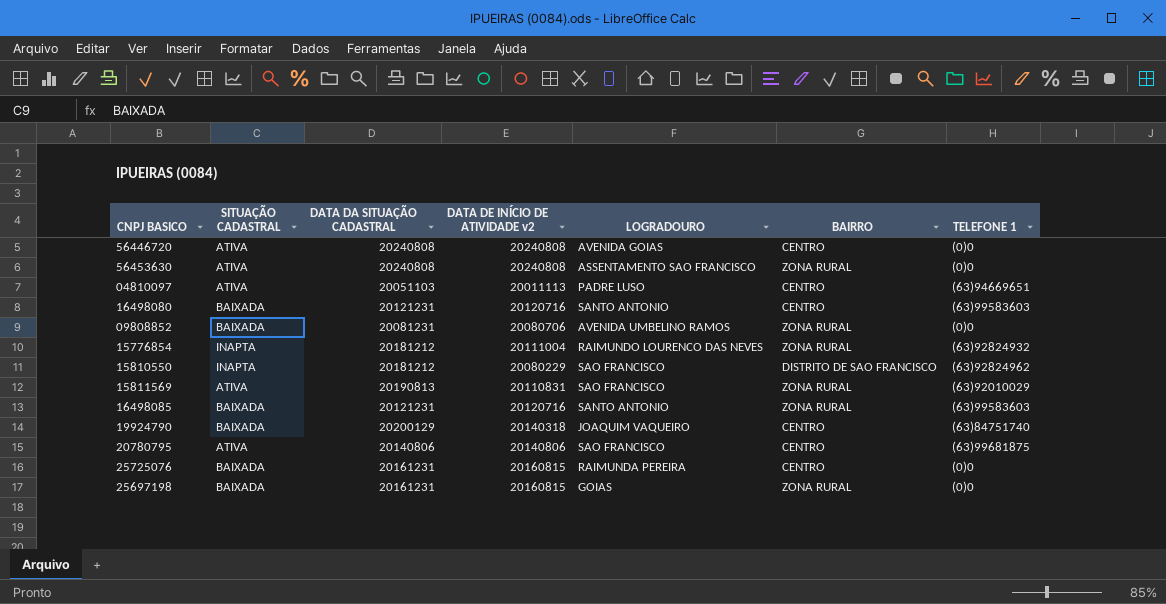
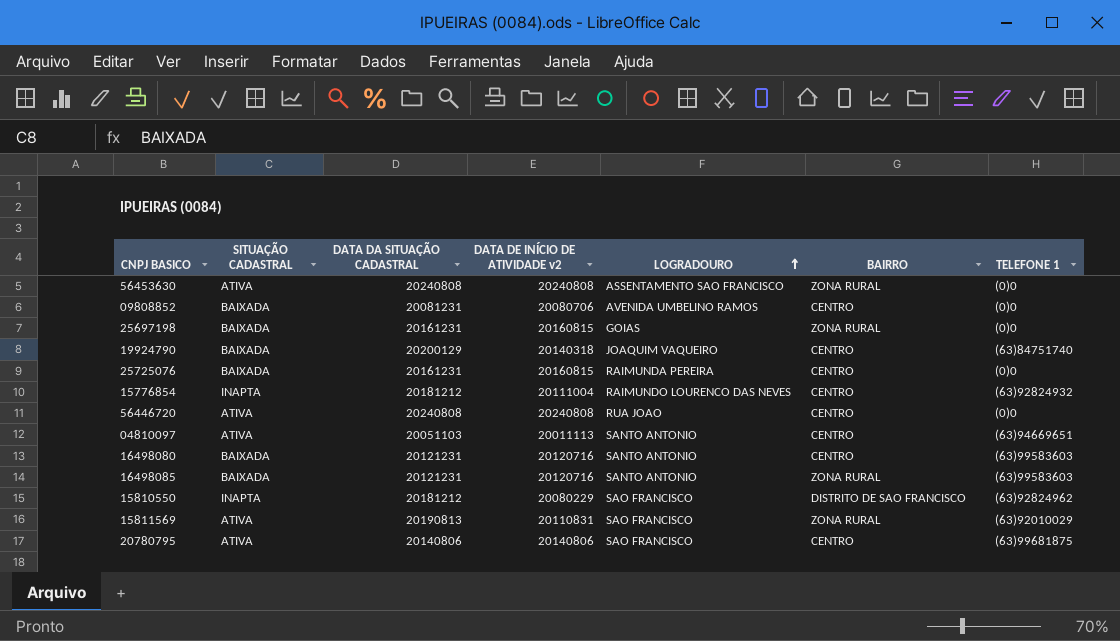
row order: none -> LOGRADOURO ascending
09808852 | BAIRRO: ZONA RURAL -> CENTRO
15776854 | BAIRRO: ZONA RURAL -> CENTRO
56446720 | LOGRADOURO: AVENIDA GOIAS -> RUA JOAO
04810097 | LOGRADOURO: PADRE LUSO -> SANTO ANTONIO

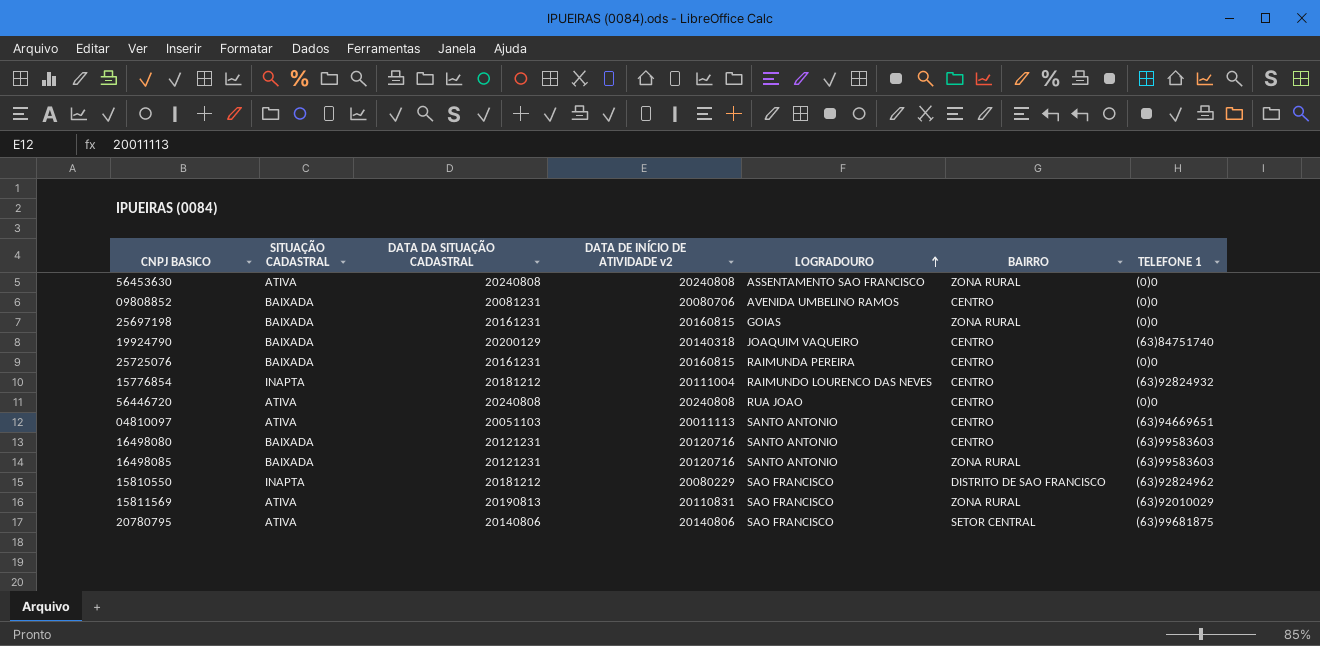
20780795 | BAIRRO: CENTRO -> SETOR CENTRAL

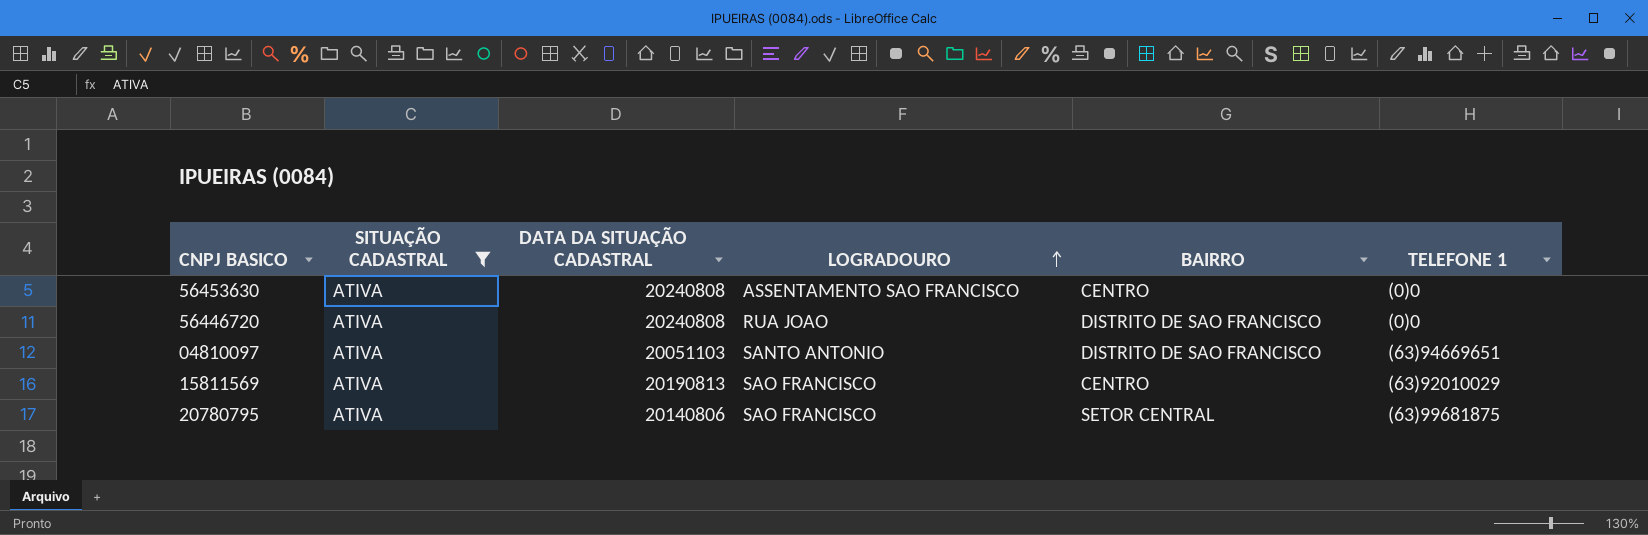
filter: none -> SITUAÇÃO CADASTRAL = ATIVA
column DATA DE INÍCIO DE ATIVIDADE v2 | position: 4 -> none
56453630 | BAIRRO: ZONA RURAL -> CENTRO
56446720 | BAIRRO: CENTRO -> DISTRITO DE SAO FRANCISCO
04810097 | BAIRRO: CENTRO -> DISTRITO DE SAO FRANCISCO
15811569 | BAIRRO: ZONA RURAL -> CENTRO

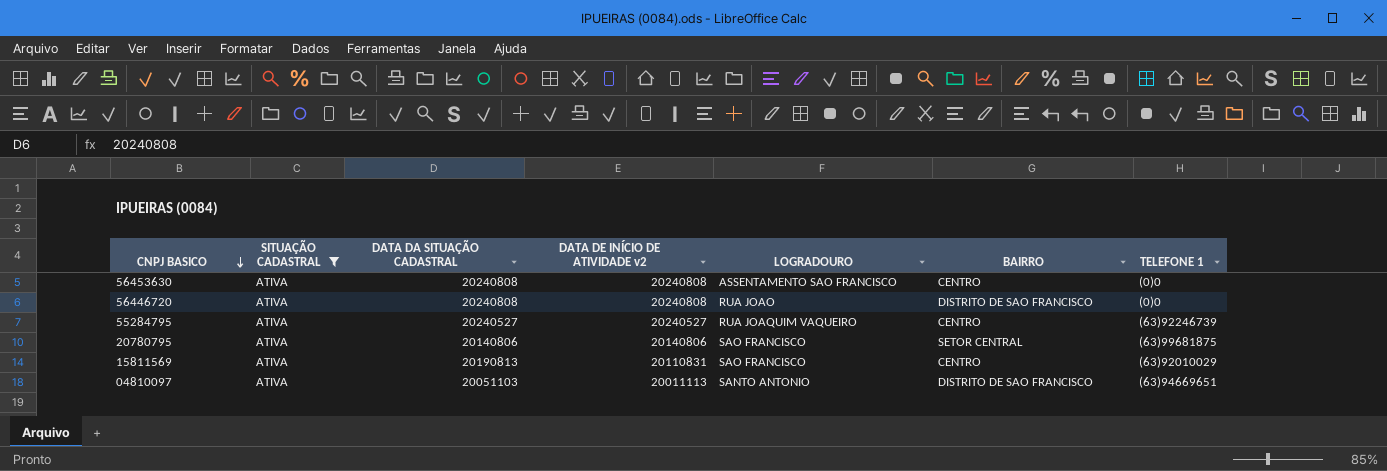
row order: LOGRADOURO ascending -> CNPJ BASICO descending
column DATA DE INÍCIO DE ATIVIDADE v2 | position: none -> 4
row 55284795: none -> ATIVA | 20240527 | 20240527 | RUA JOAQUIM VAQUEIRO | CENTRO | (63)92246739

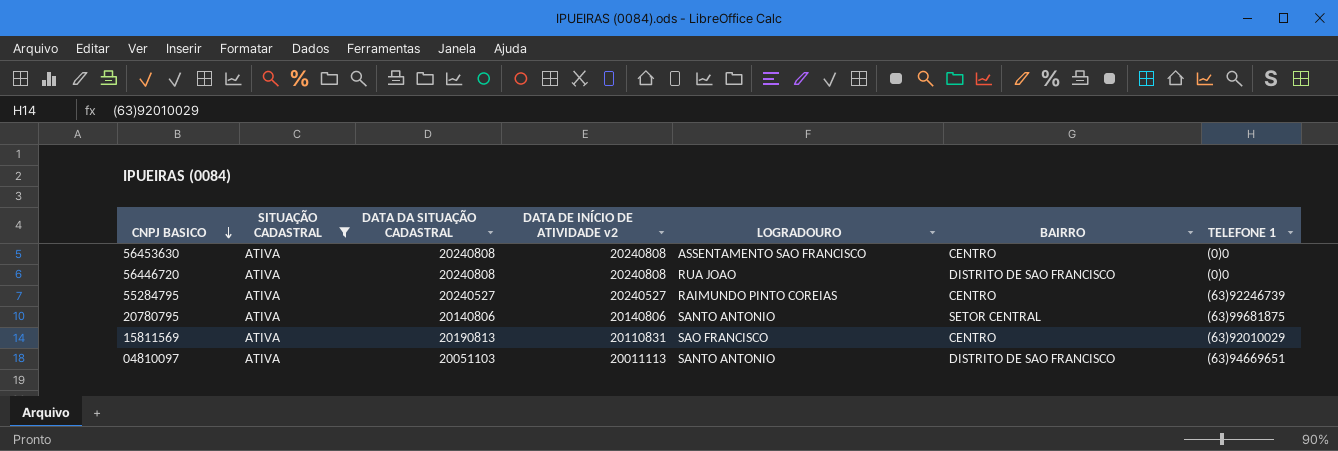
55284795 | LOGRADOURO: RUA JOAQUIM VAQUEIRO -> RAIMUNDO PINTO COREIAS
20780795 | LOGRADOURO: SAO FRANCISCO -> SANTO ANTONIO

